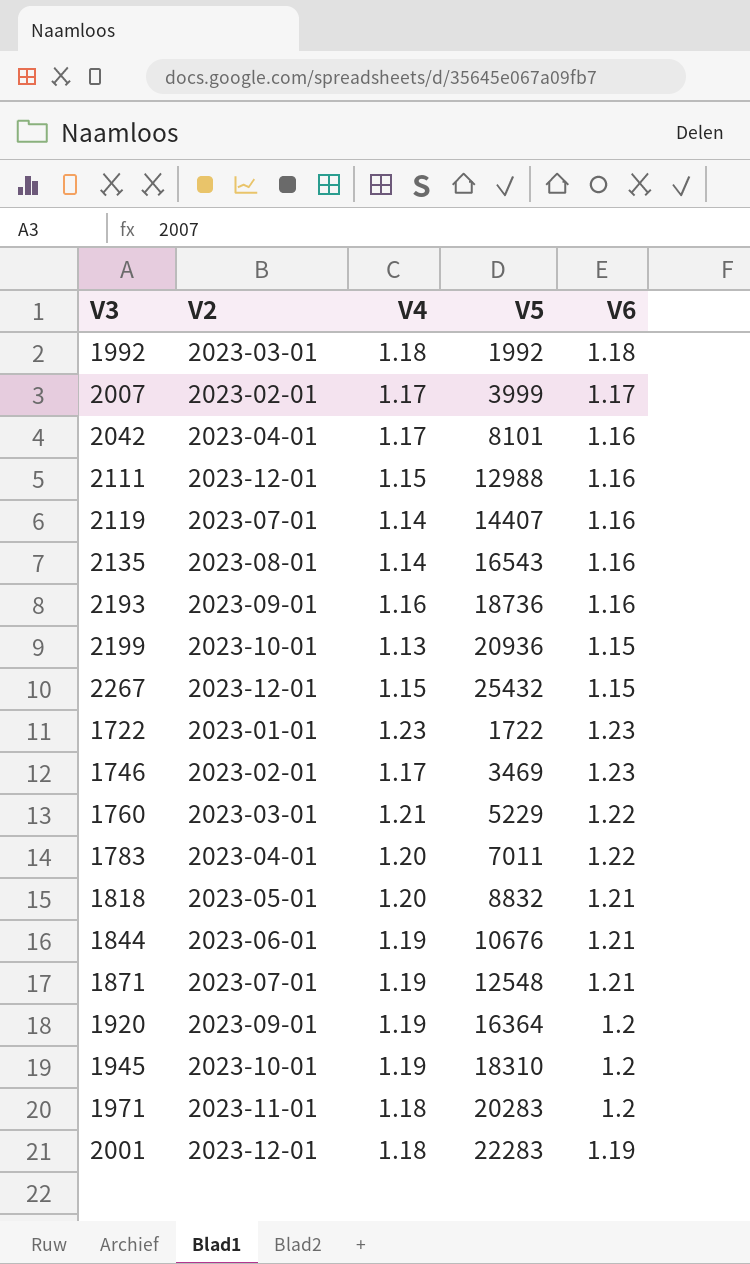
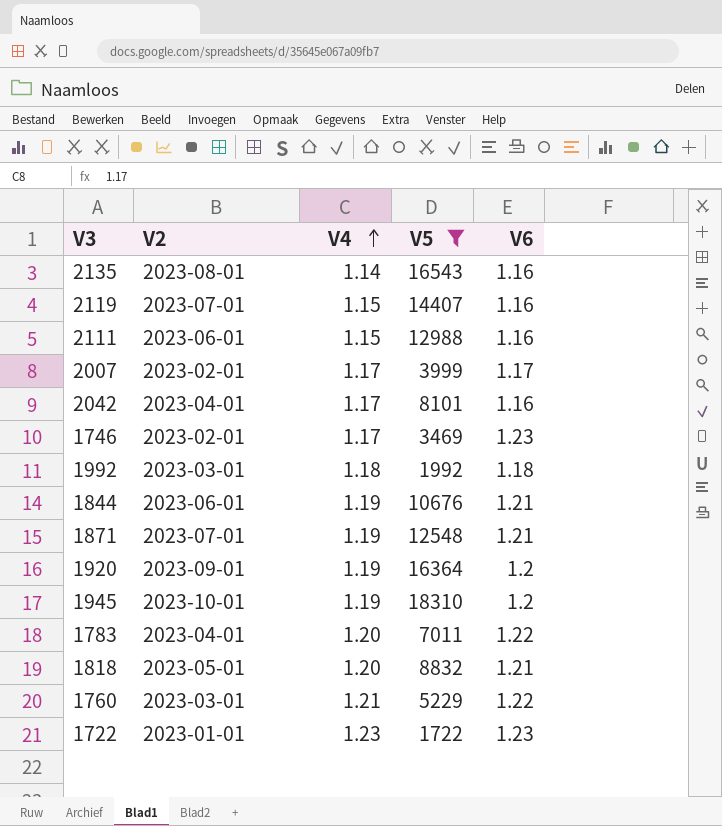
filter: none -> V5 <= 18310
row order: none -> V4 ascending
2119 | V4: 1.14 -> 1.15
2111 | V2: 2023-12-01 -> 2023-06-01

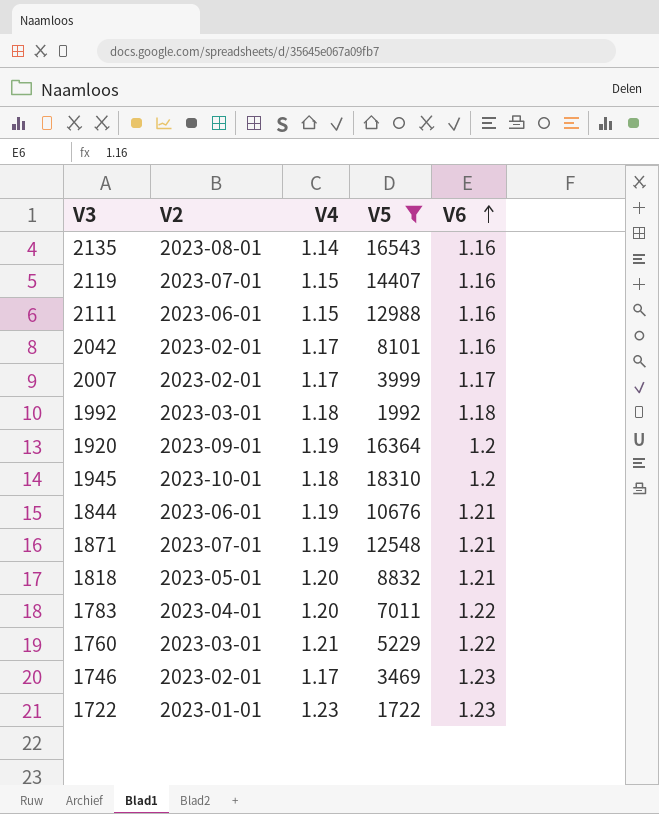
row order: V4 ascending -> V6 ascending
2042 | V2: 2023-04-01 -> 2023-02-01
1945 | V4: 1.19 -> 1.18

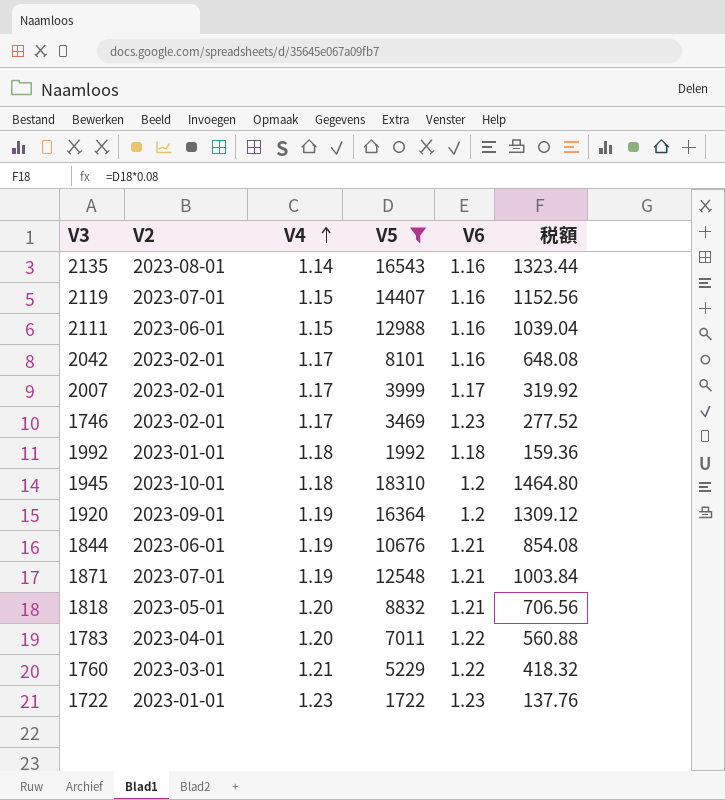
row order: V6 ascending -> V4 ascending
column 税額 | formula: none -> [V5] * 0.08
1992 | V2: 2023-03-01 -> 2023-01-01

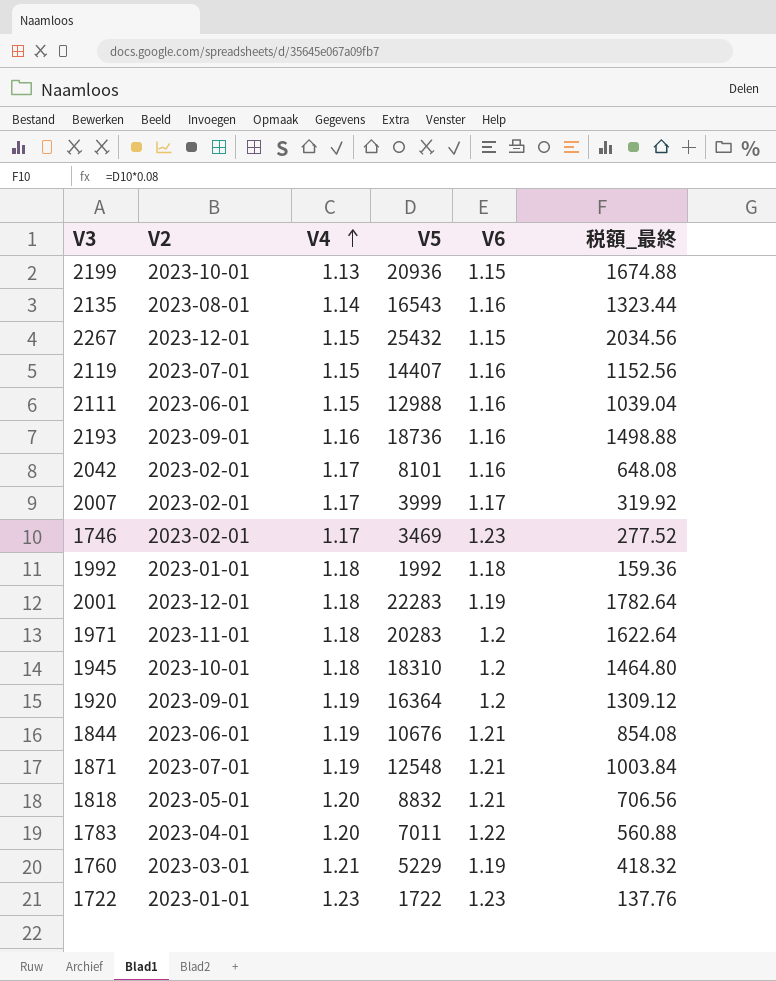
filter: V5 <= 18310 -> none
column name: 税額 -> 税額_最終
1760 | V6: 1.22 -> 1.19

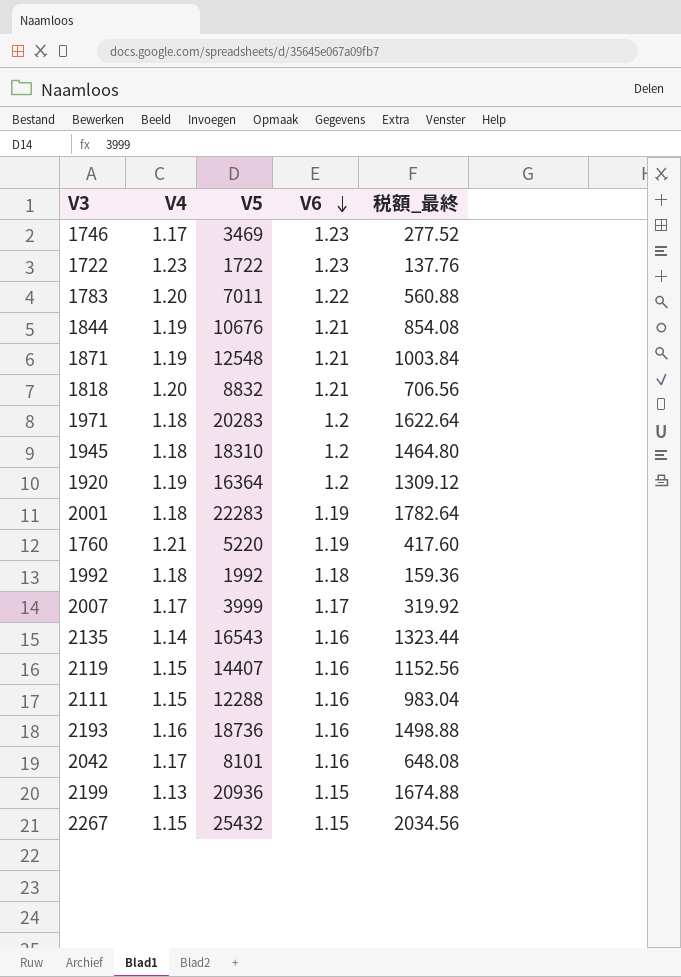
row order: V4 ascending -> V6 descending
column V2 | position: 2 -> none
1760 | V5: 5229 -> 5220
1760 | 税額_最終: 418.32 -> 417.60
2111 | V5: 12988 -> 12288
2111 | 税額_最終: 1039.04 -> 983.04

